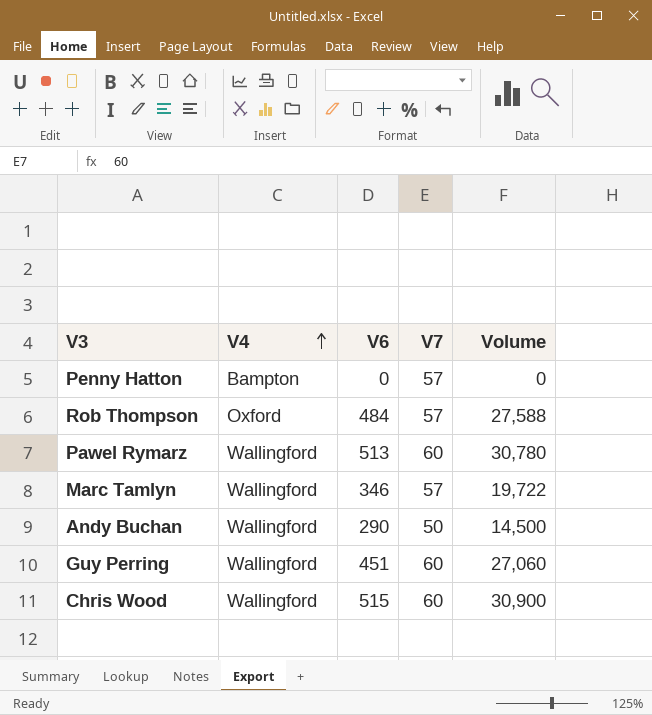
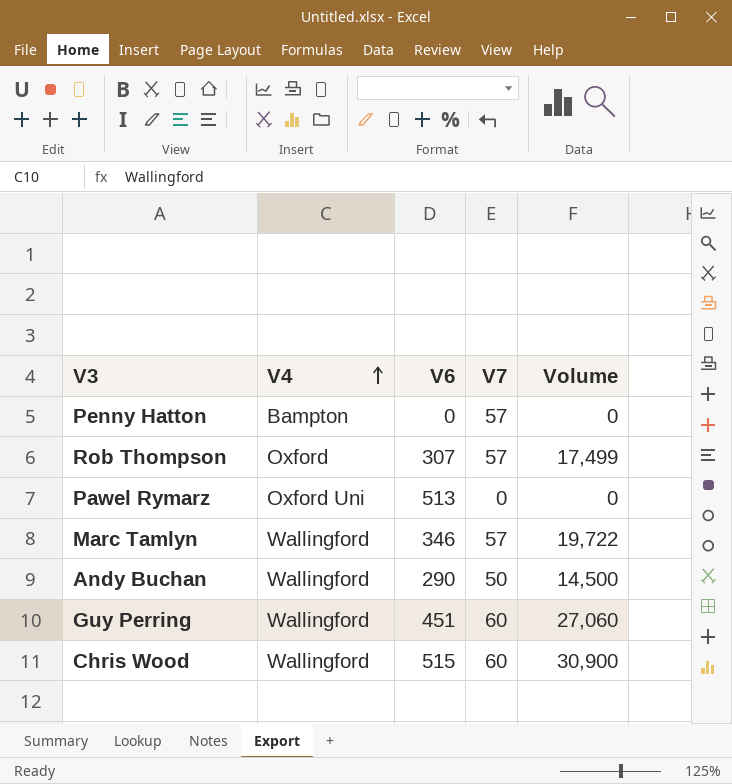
Rob Thompson | V6: 484 -> 307
Rob Thompson | Volume: 27,588 -> 17,499
Pawel Rymarz | V4: Wallingford -> Oxford Uni
Pawel Rymarz | V7: 60 -> 0
Pawel Rymarz | Volume: 30,780 -> 0

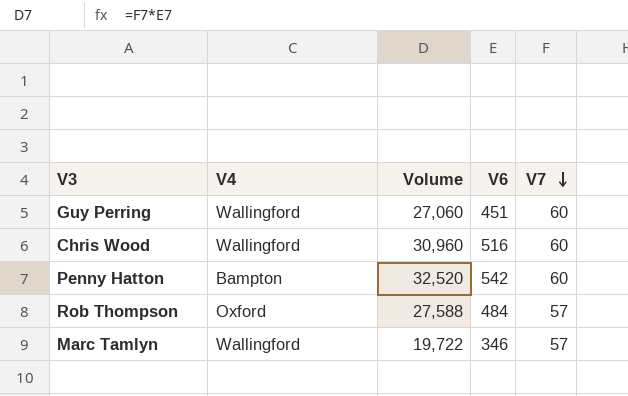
row order: V4 ascending -> V7 descending
column Volume | position: 5 -> 3
row Pawel Rymarz: Oxford Uni | 513 | 0 | 0 -> none
row Andy Buchan: Wallingford | 290 | 50 | 14,500 -> none
Chris Wood | Volume: 30,900 -> 30,960
Chris Wood | V6: 515 -> 516
Penny Hatton | Volume: 0 -> 32,520
Penny Hatton | V6: 0 -> 542
Penny Hatton | V7: 57 -> 60
Rob Thompson | Volume: 17,499 -> 27,588
Rob Thompson | V6: 307 -> 484

